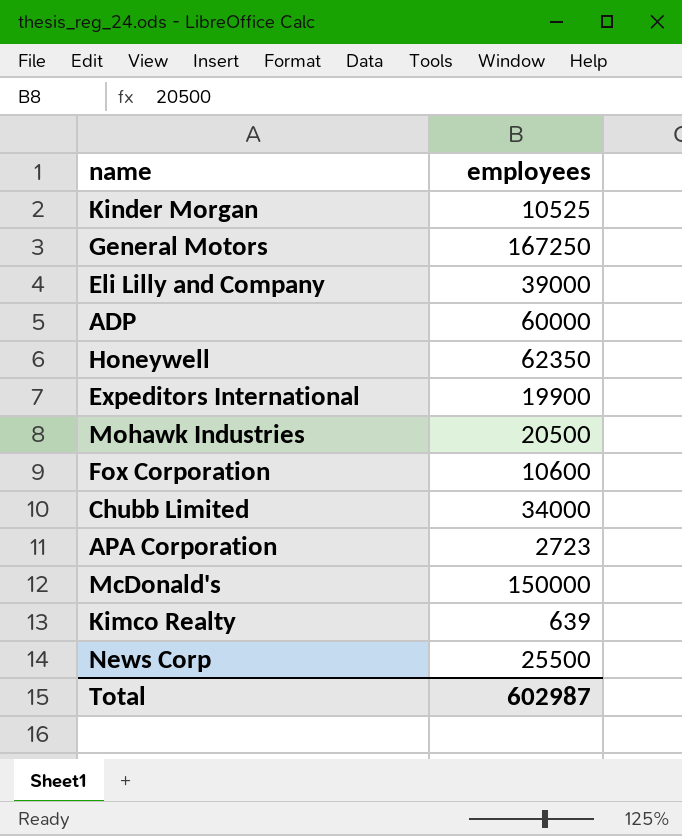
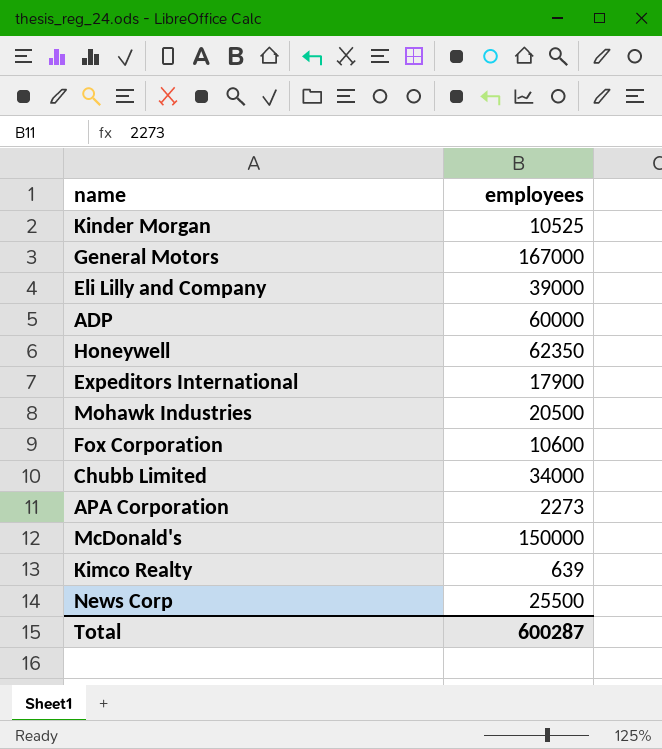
General Motors | employees: 167250 -> 167000
Expeditors International | employees: 19900 -> 17900
APA Corporation | employees: 2723 -> 2273
Total | employees: 602987 -> 600287

